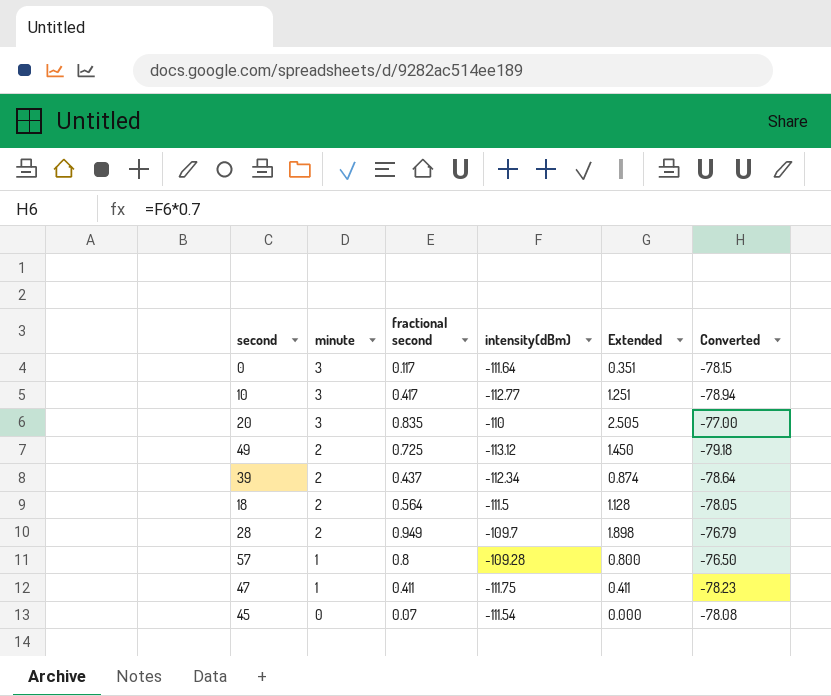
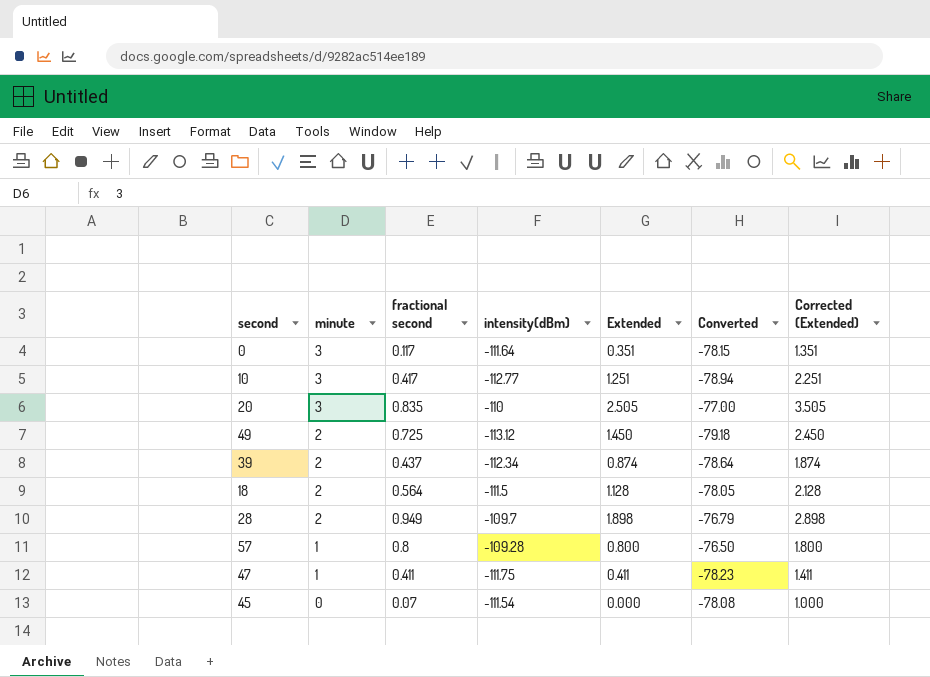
column Corrected (Extended) | formula: none -> [Extended] + 1

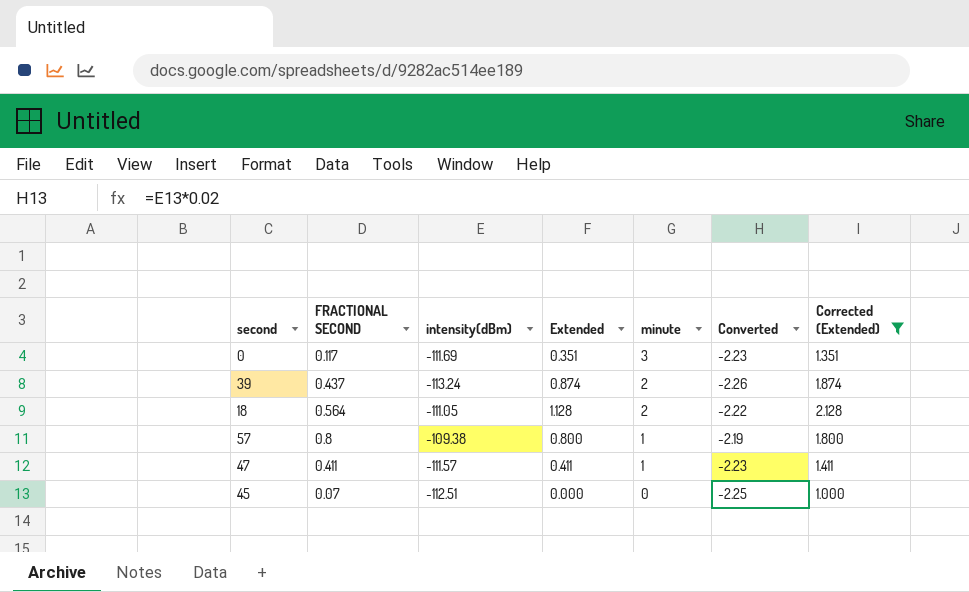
filter: none -> Corrected (Extended) <= 2.128
column name: fractional second -> FRACTIONAL SECOND
column minute | position: 2 -> 5
column Converted | formula: [intensity(dBm)] * 0.7 -> [intensity(dBm)] * 0.02
0 | intensity(dBm): -111.64 -> -111.69
39 | intensity(dBm): -112.34 -> -113.24
18 | intensity(dBm): -111.5 -> -111.05
57 | intensity(dBm): -109.28 -> -109.38
47 | intensity(dBm): -111.75 -> -111.57
45 | intensity(dBm): -111.54 -> -112.51

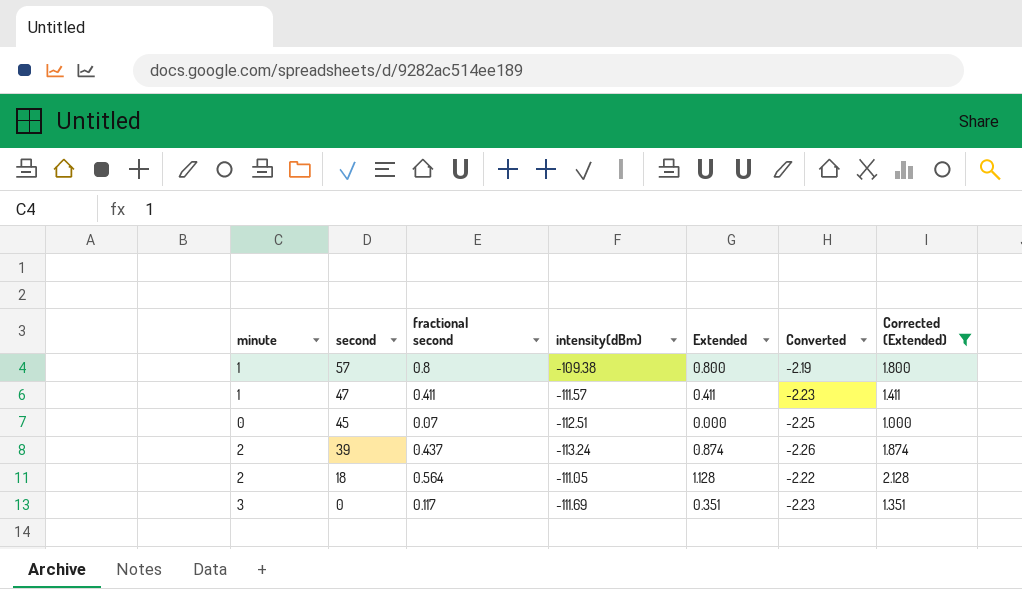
row order: minute descending -> second descending
column minute | position: 5 -> 1
column name: FRACTIONAL SECOND -> fractional second

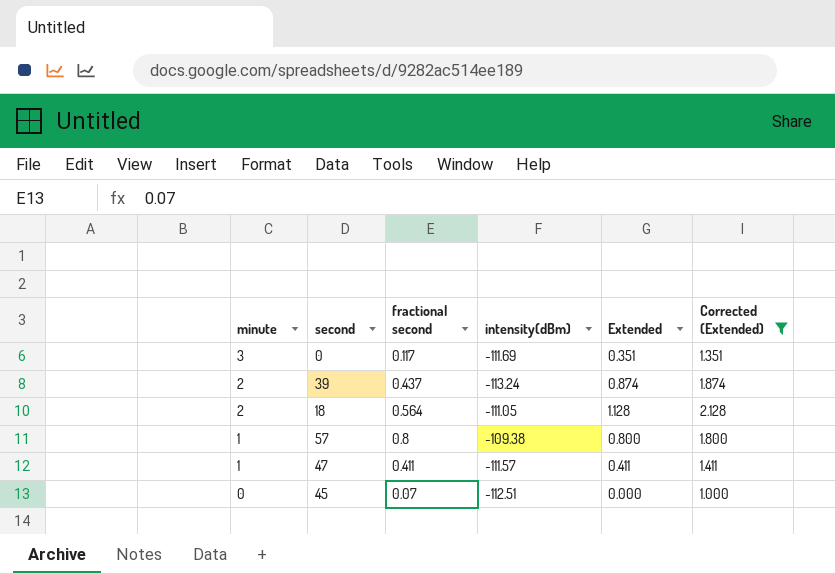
row order: second descending -> minute descending
column Converted | formula: [intensity(dBm)] * 0.02 -> none

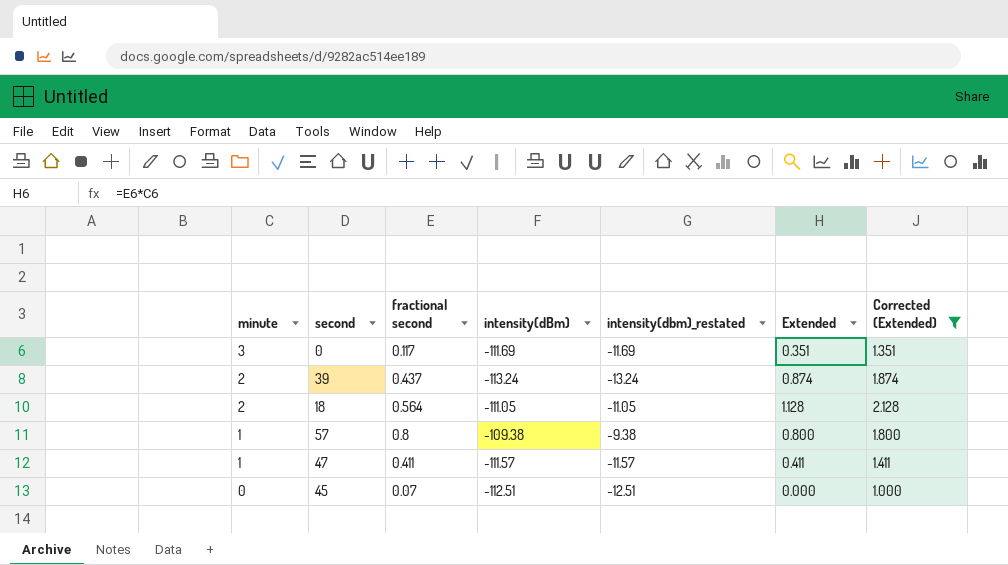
column intensity(dbm)_restated | formula: none -> [intensity(dBm)] + 100

